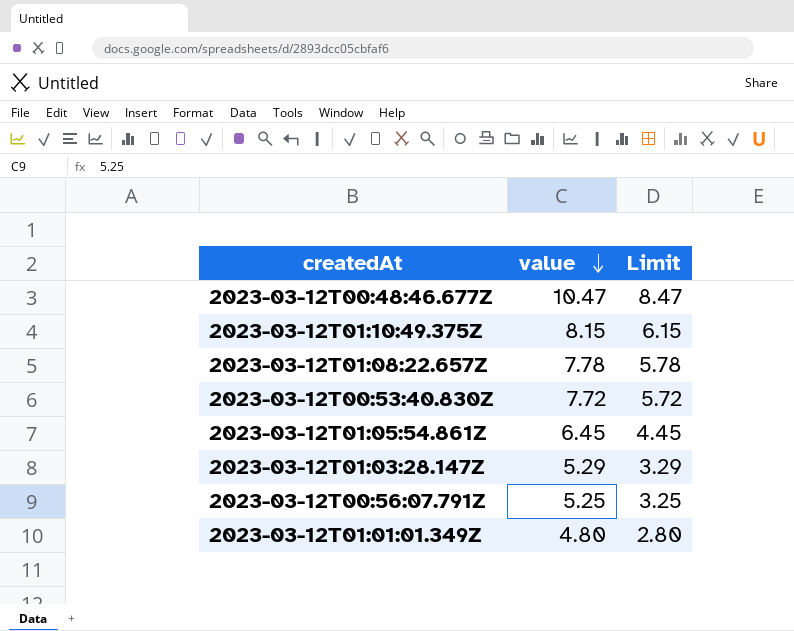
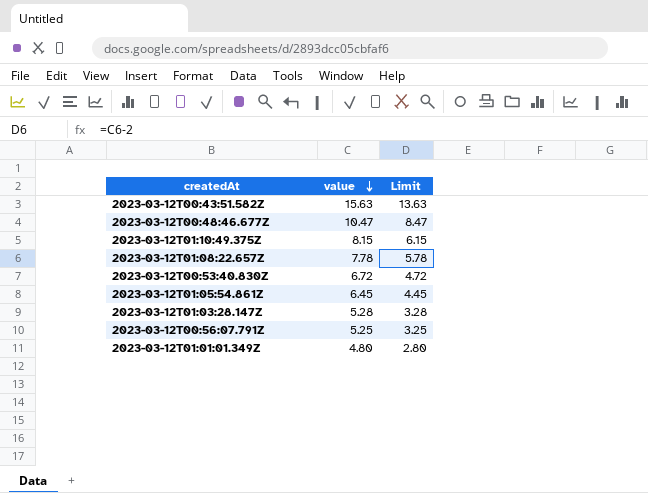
row 2023-03-12T00:43:51.582Z: none -> 15.63 | 13.63
2023-03-12T00:53:40.830Z | value: 7.72 -> 6.72
2023-03-12T00:53:40.830Z | Limit: 5.72 -> 4.72
2023-03-12T01:03:28.147Z | value: 5.29 -> 5.28
2023-03-12T01:03:28.147Z | Limit: 3.29 -> 3.28

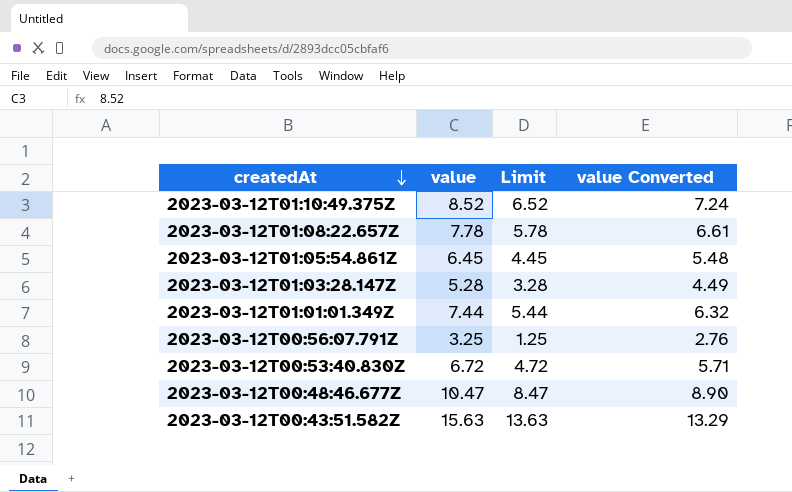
row order: value descending -> createdAt descending
column value Converted | formula: none -> [value] * 0.85
2023-03-12T01:10:49.375Z | value: 8.15 -> 8.52
2023-03-12T01:10:49.375Z | Limit: 6.15 -> 6.52
2023-03-12T01:01:01.349Z | value: 4.80 -> 7.44
2023-03-12T01:01:01.349Z | Limit: 2.80 -> 5.44
2023-03-12T00:56:07.791Z | value: 5.25 -> 3.25
2023-03-12T00:56:07.791Z | Limit: 3.25 -> 1.25

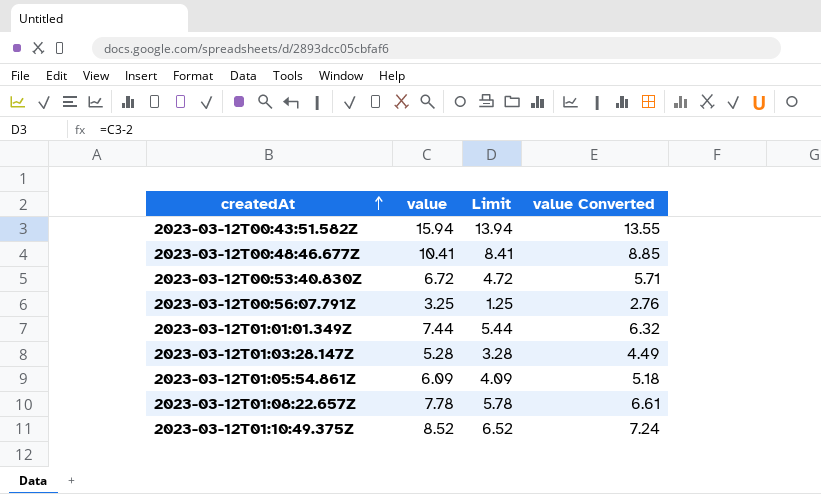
row order: createdAt descending -> createdAt ascending
2023-03-12T00:43:51.582Z | value: 15.63 -> 15.94
2023-03-12T00:43:51.582Z | Limit: 13.63 -> 13.94
2023-03-12T00:43:51.582Z | value Converted: 13.29 -> 13.55
2023-03-12T00:48:46.677Z | value: 10.47 -> 10.41
2023-03-12T00:48:46.677Z | Limit: 8.47 -> 8.41
2023-03-12T00:48:46.677Z | value Converted: 8.90 -> 8.85
2023-03-12T01:05:54.861Z | value: 6.45 -> 6.09
2023-03-12T01:05:54.861Z | Limit: 4.45 -> 4.09
2023-03-12T01:05:54.861Z | value Converted: 5.48 -> 5.18

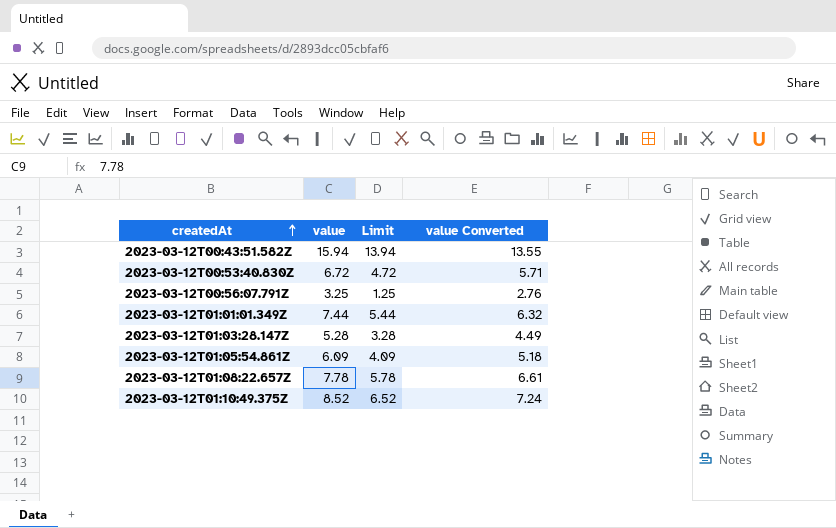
row 2023-03-12T00:48:46.677Z: 10.41 | 8.41 | 8.85 -> none

